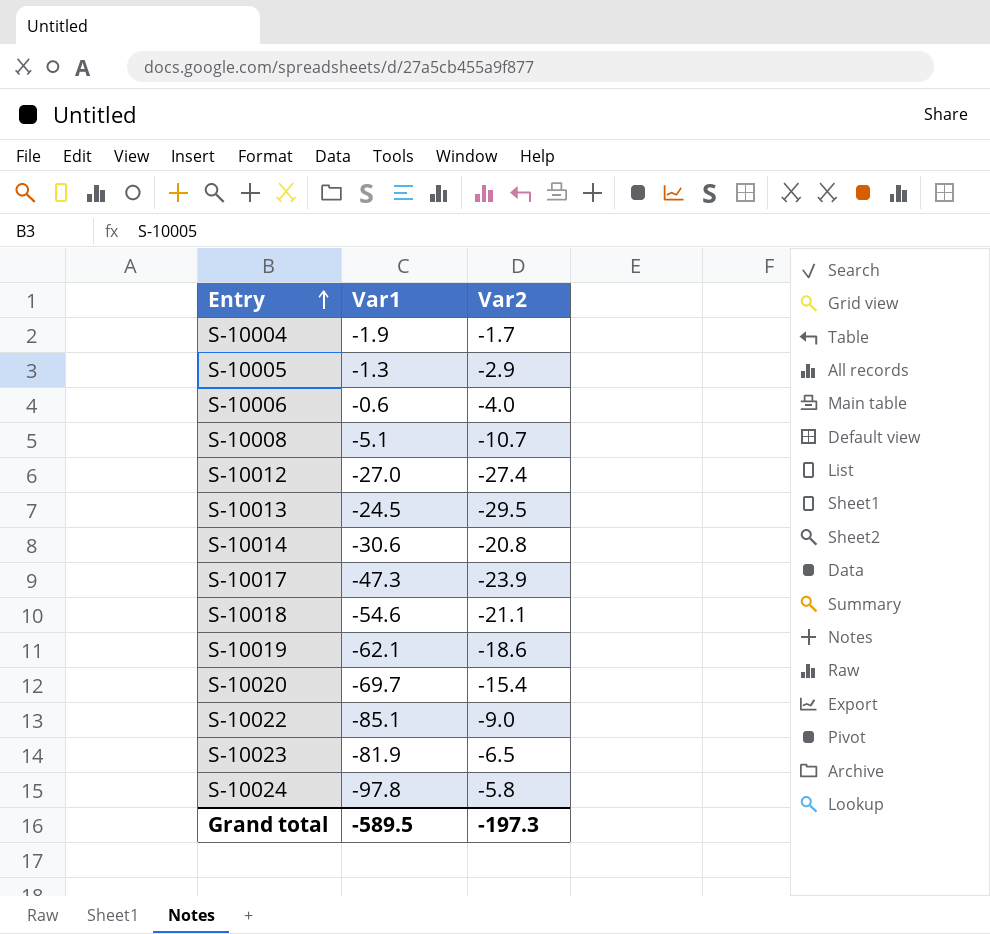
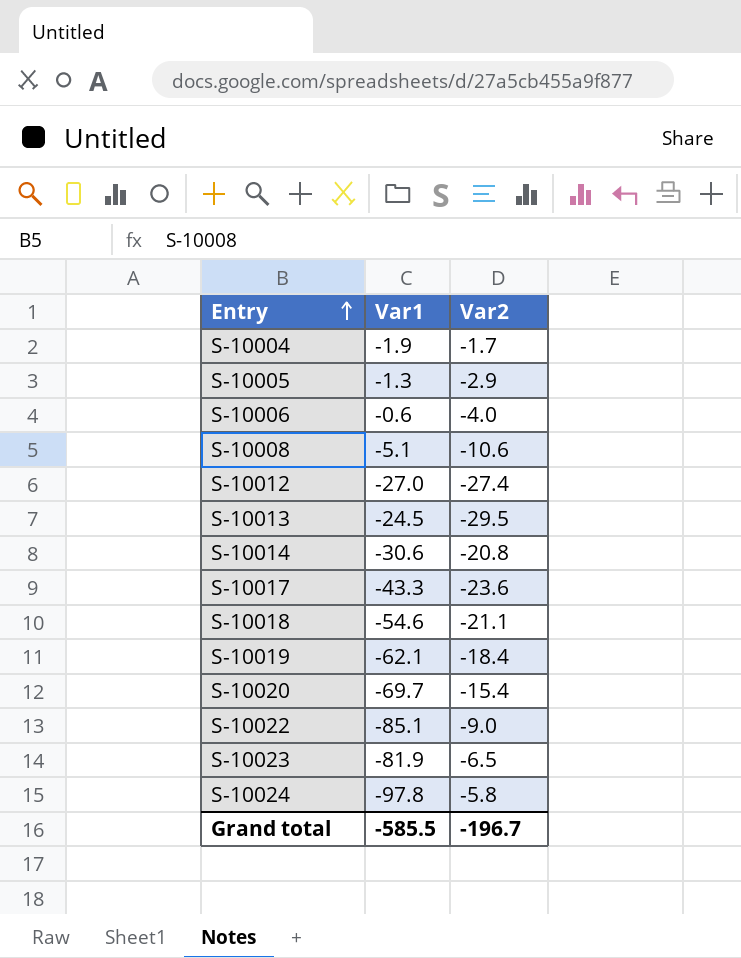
S-10008 | Var2: -10.7 -> -10.6
S-10017 | Var1: -47.3 -> -43.3
S-10017 | Var2: -23.9 -> -23.6
S-10019 | Var2: -18.6 -> -18.4
Grand total | Var1: -589.5 -> -585.5
Grand total | Var2: -197.3 -> -196.7

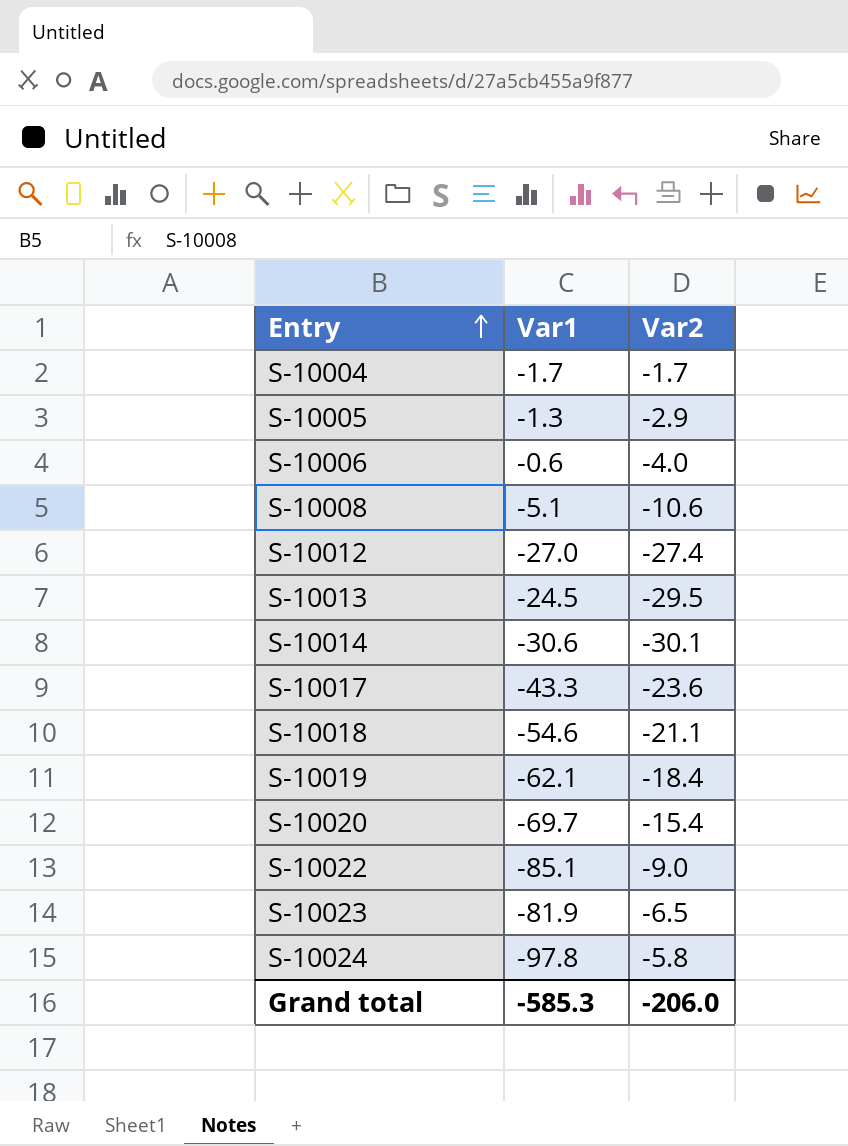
S-10004 | Var1: -1.9 -> -1.7
S-10014 | Var2: -20.8 -> -30.1
Grand total | Var1: -585.5 -> -585.3
Grand total | Var2: -196.7 -> -206.0

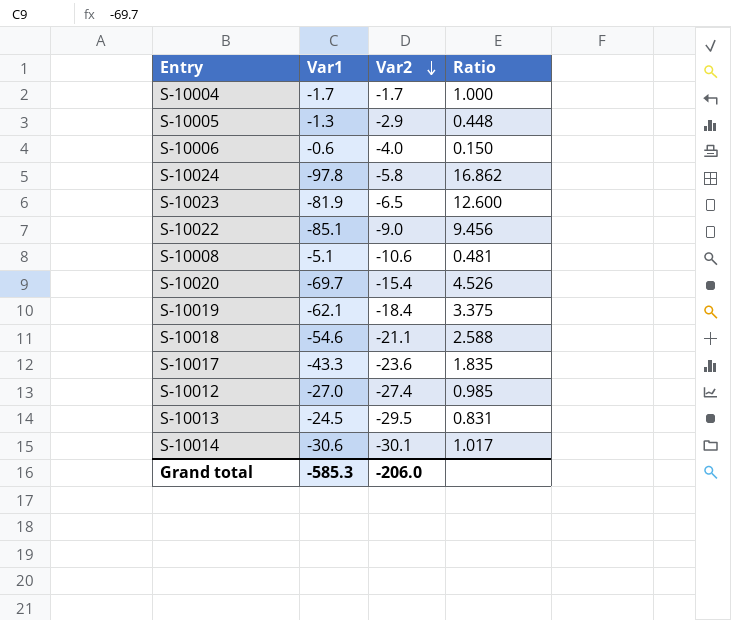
row order: Entry ascending -> Var2 descending
column Ratio | formula: none -> [Var1] / [Var2]

